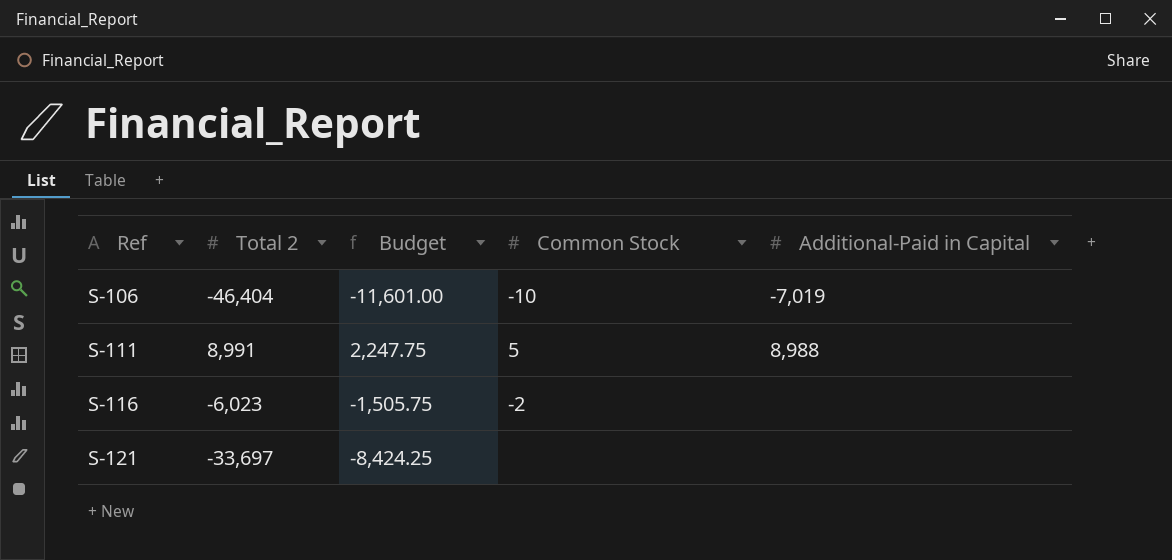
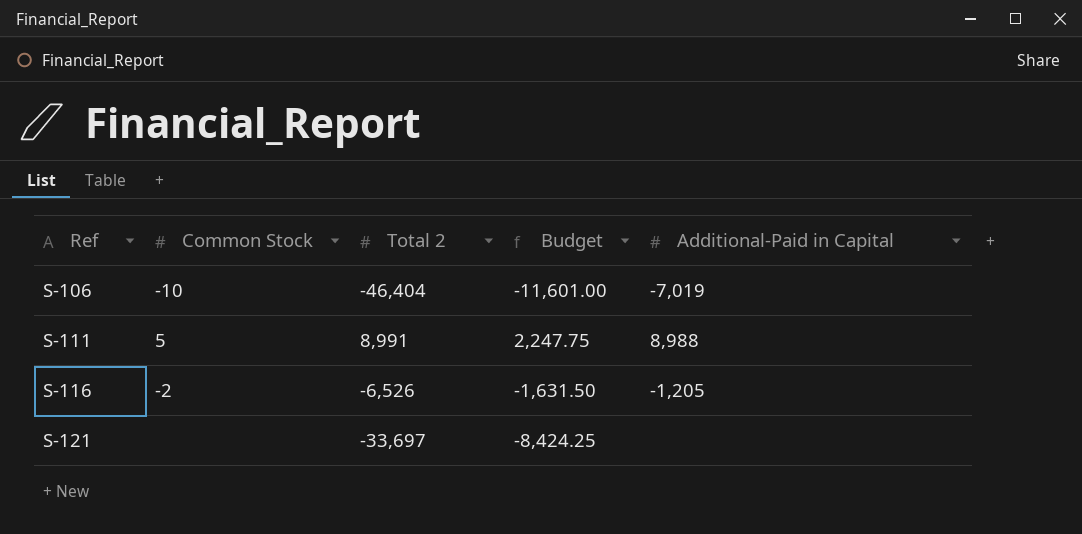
column Common Stock | position: 4 -> 2
S-116 | Total 2: -6,023 -> -6,526
S-116 | Budget: -1,505.75 -> -1,631.50
S-116 | Additional-Paid in Capital: none -> -1,205

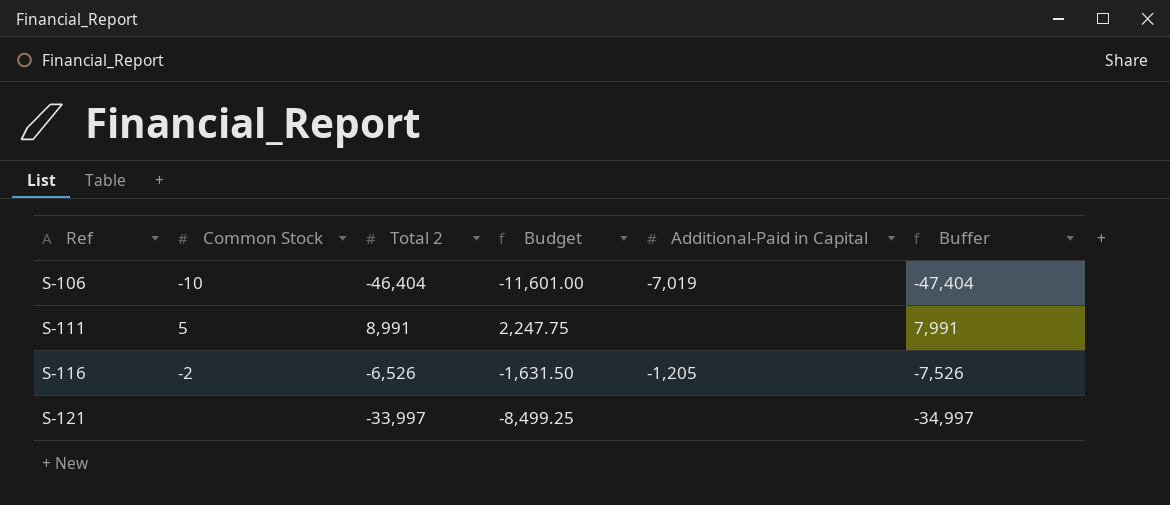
column Buffer | formula: none -> [Total 2] - 1000
S-111 | Additional-Paid in Capital: 8,988 -> none
S-121 | Total 2: -33,697 -> -33,997
S-121 | Budget: -8,424.25 -> -8,499.25

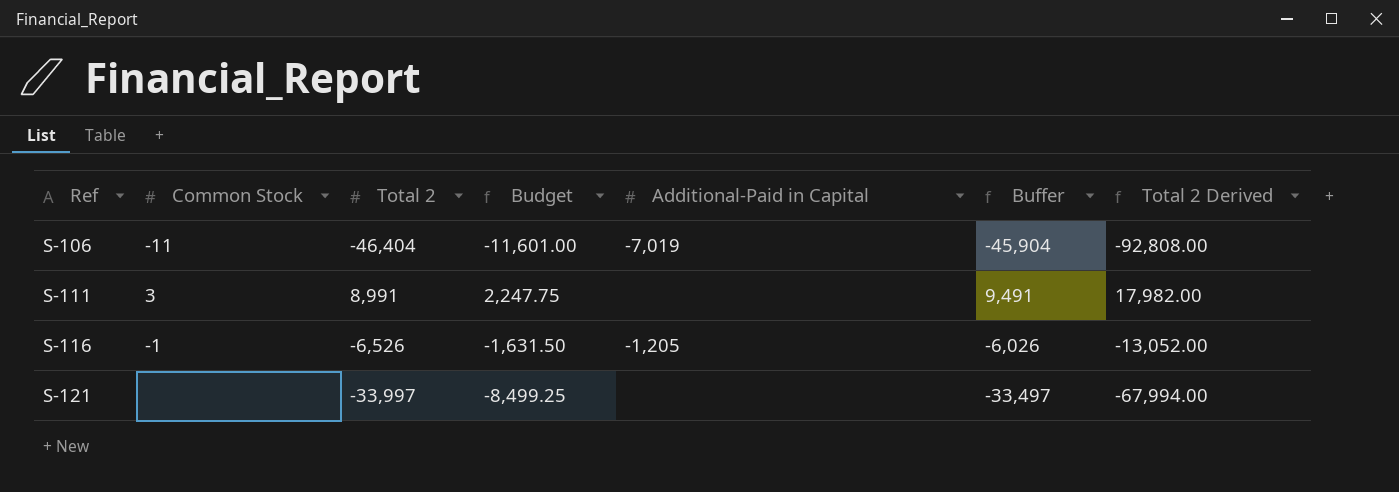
column Buffer | formula: [Total 2] - 1000 -> [Total 2] + 500
column Total 2 Derived | formula: none -> [Total 2] * 2
S-106 | Common Stock: -10 -> -11
S-111 | Common Stock: 5 -> 3
S-116 | Common Stock: -2 -> -1

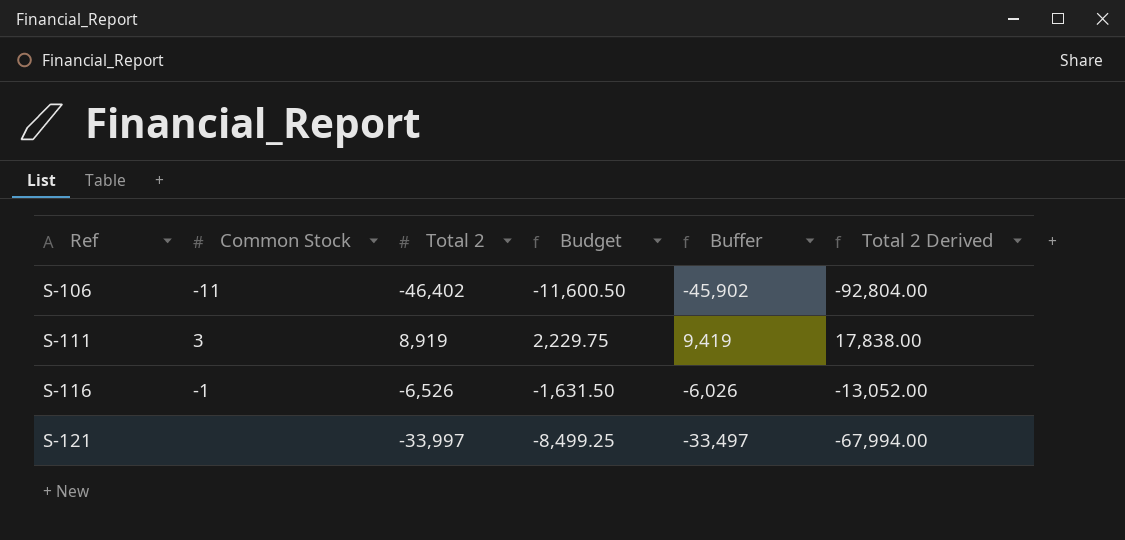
column Additional-Paid in Capital | position: 5 -> none
S-106 | Total 2: -46,404 -> -46,402
S-106 | Budget: -11,601.00 -> -11,600.50
S-106 | Buffer: -45,904 -> -45,902
S-106 | Total 2 Derived: -92,808.00 -> -92,804.00
S-111 | Total 2: 8,991 -> 8,919
S-111 | Budget: 2,247.75 -> 2,229.75
S-111 | Buffer: 9,491 -> 9,419
S-111 | Total 2 Derived: 17,982.00 -> 17,838.00

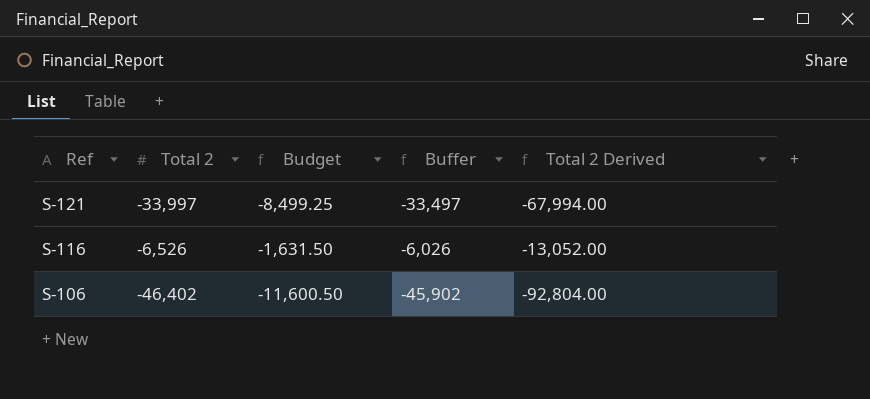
row order: Ref ascending -> Ref descending
column Common Stock | position: 2 -> none
row S-111: 3 | 8,919 | 2,229.75 | 9,419 | 17,838.00 -> none

